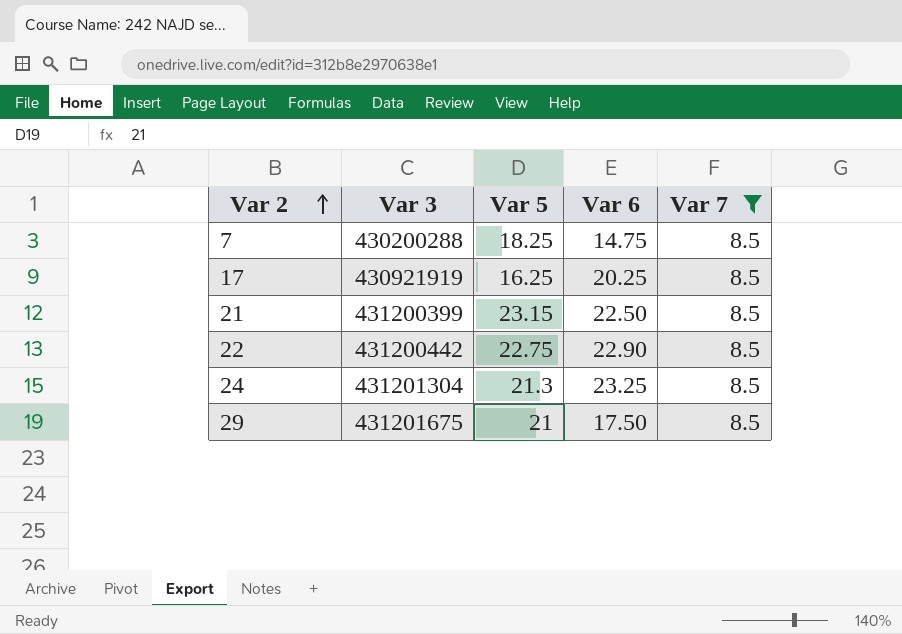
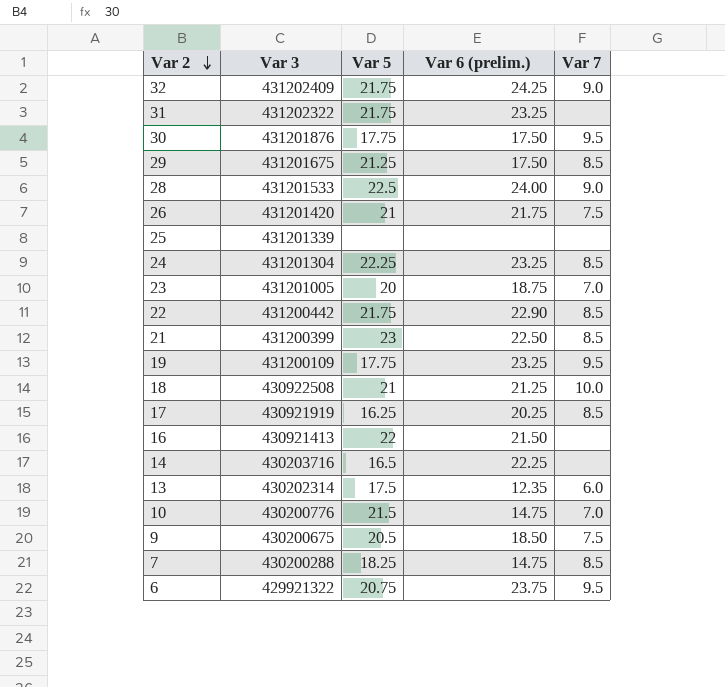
filter: Var 7 = 8.5 -> none
row order: Var 2 ascending -> Var 2 descending
column name: Var 6 -> Var 6 (prelim.)
29 | Var 5: 21 -> 21.25
24 | Var 5: 21.3 -> 22.25
22 | Var 5: 22.75 -> 21.75
21 | Var 5: 23.15 -> 23

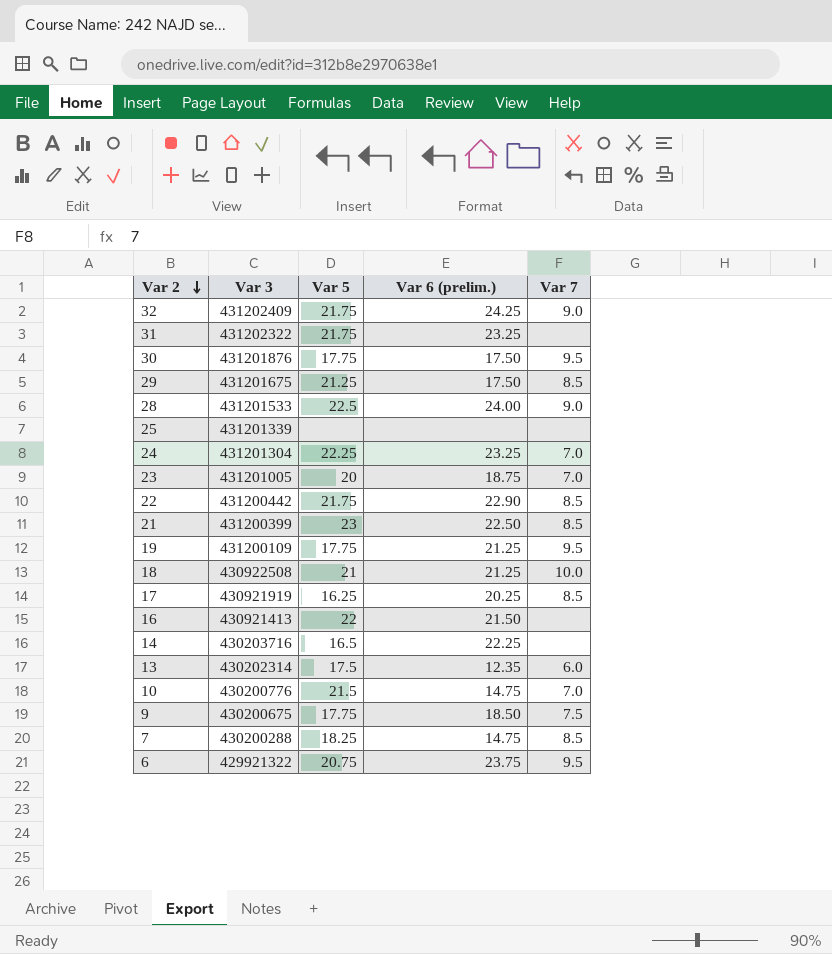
row 26: 431201420 | 21 | 21.75 | 7.5 -> none
24 | Var 7: 8.5 -> 7.0
19 | Var 6 (prelim.): 23.25 -> 21.25
9 | Var 5: 20.5 -> 17.75

